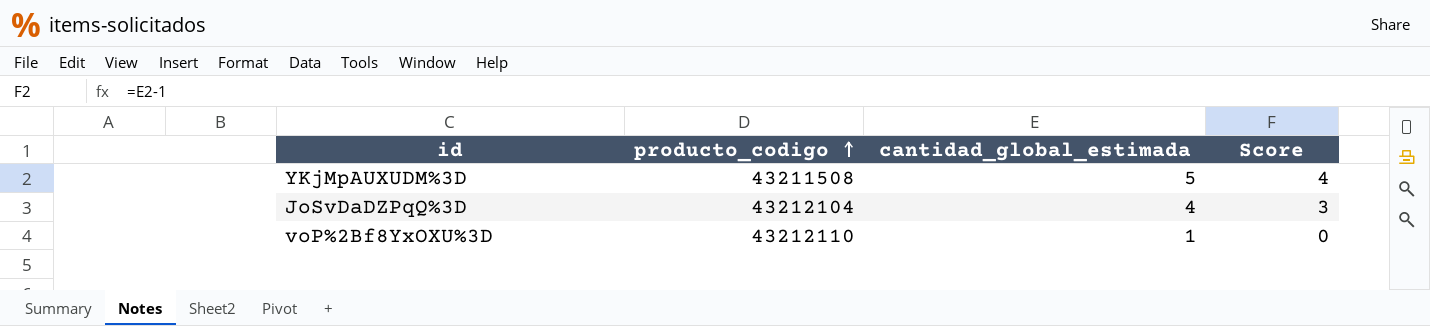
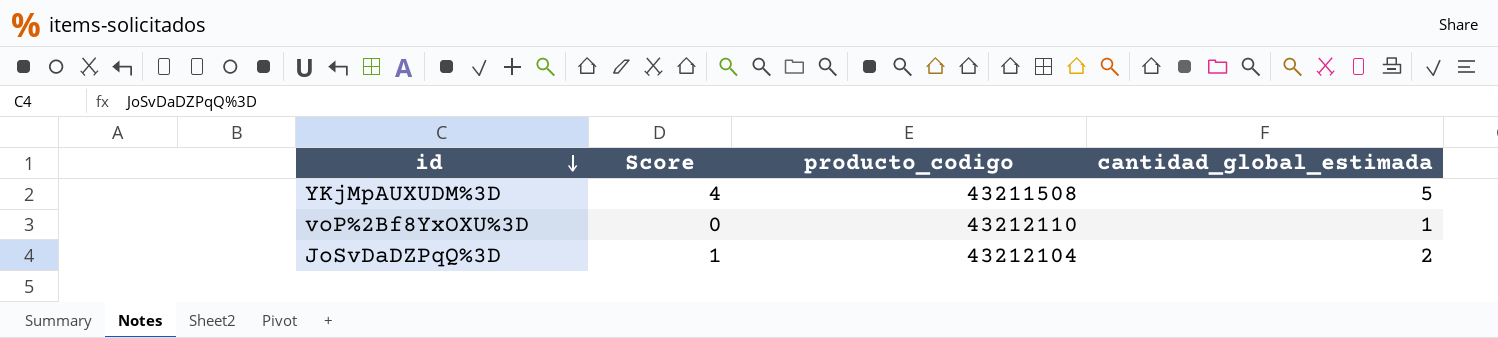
row order: producto_codigo ascending -> id descending
column Score | position: 4 -> 2
JoSvDaDZPqQ%3D | Score: 3 -> 1
JoSvDaDZPqQ%3D | cantidad_global_estimada: 4 -> 2

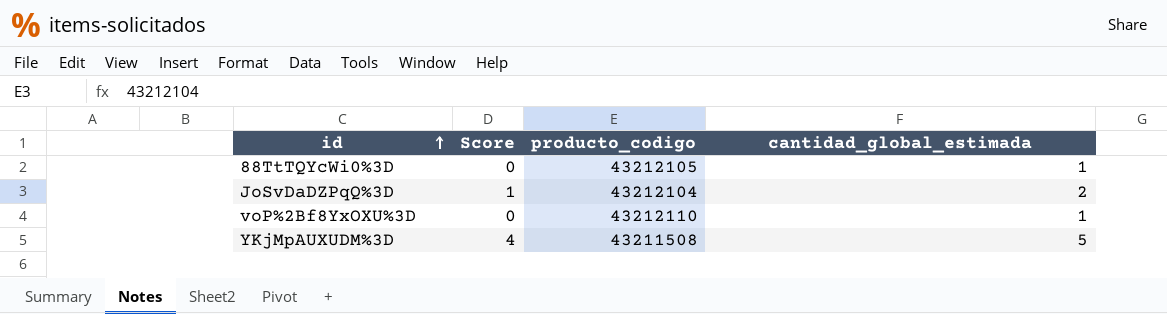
row order: id descending -> id ascending
row 88TtTQYcWi0%3D: none -> 0 | 43212105 | 1

